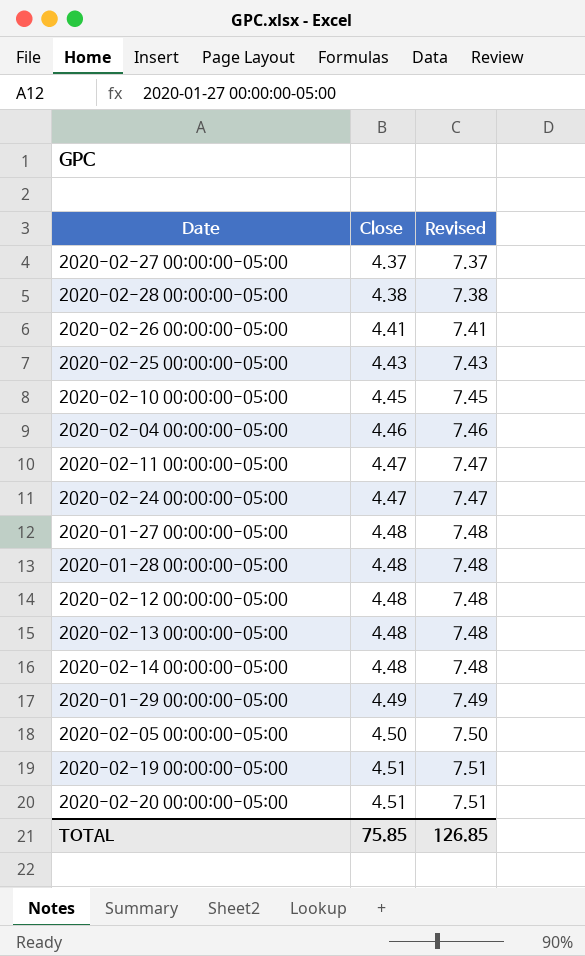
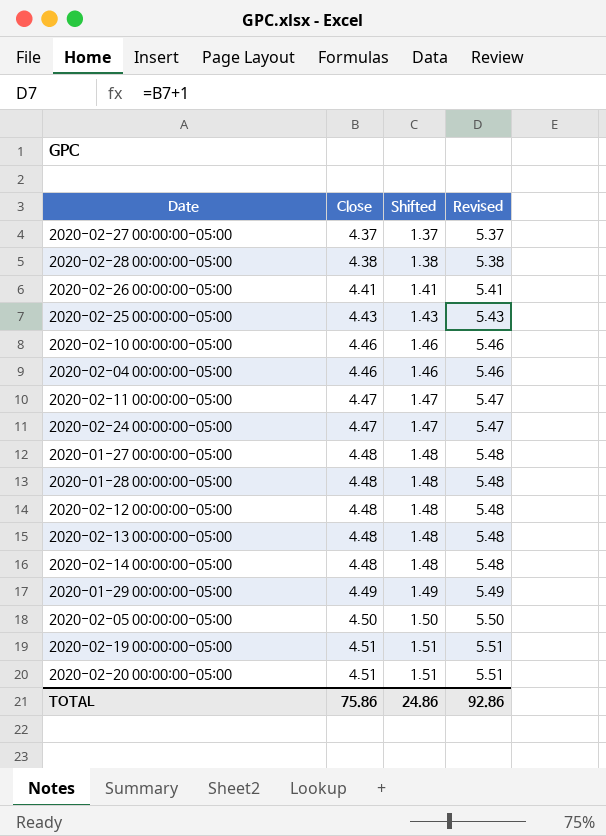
column Shifted | formula: none -> [Close] - 3
column Revised | formula: [Close] + 3 -> [Close] + 1
2020-02-10 00:00:00-05:00 | Close: 4.45 -> 4.46
TOTAL | Close: 75.85 -> 75.86
TOTAL | Revised: 126.85 -> 92.86

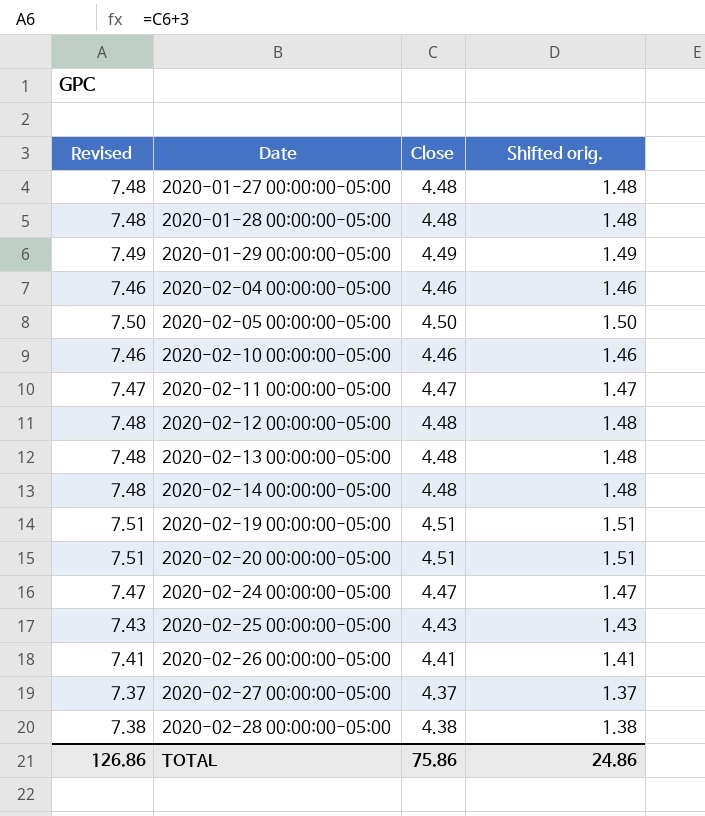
row order: Close ascending -> Date ascending
column Revised | formula: [Close] + 1 -> [Close] + 3
column Revised | position: 4 -> 1
column name: Shifted -> Shifted orig.
TOTAL | Revised: 92.86 -> 126.86

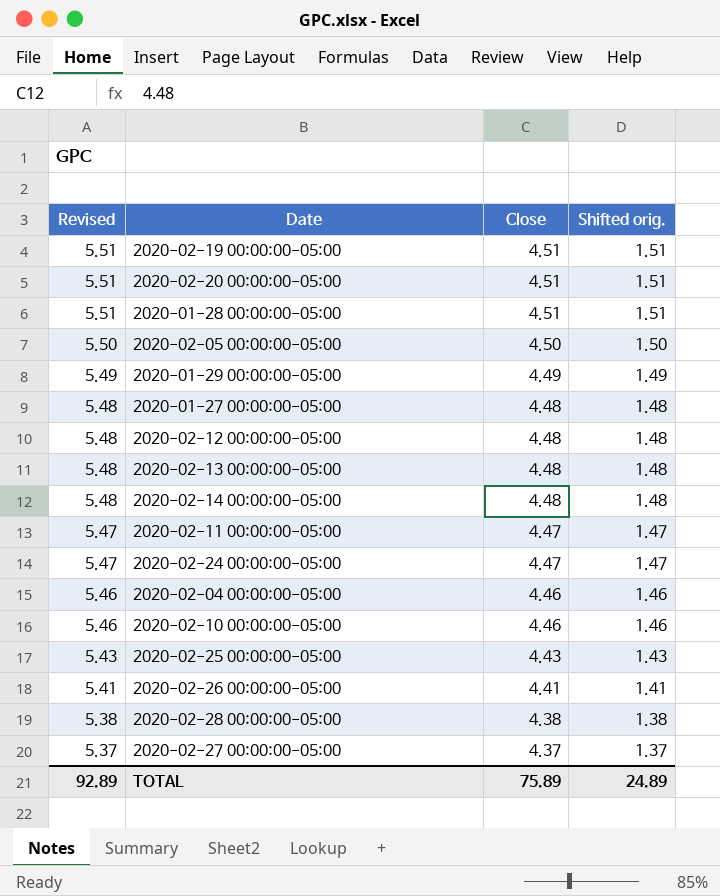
row order: Date ascending -> Revised descending
column Revised | formula: [Close] + 3 -> [Close] + 1
2020-01-28 00:00:00-05:00 | Close: 4.48 -> 4.51
2020-01-28 00:00:00-05:00 | Shifted orig.: 1.48 -> 1.51
TOTAL | Revised: 126.86 -> 92.89
TOTAL | Close: 75.86 -> 75.89
TOTAL | Shifted orig.: 24.86 -> 24.89

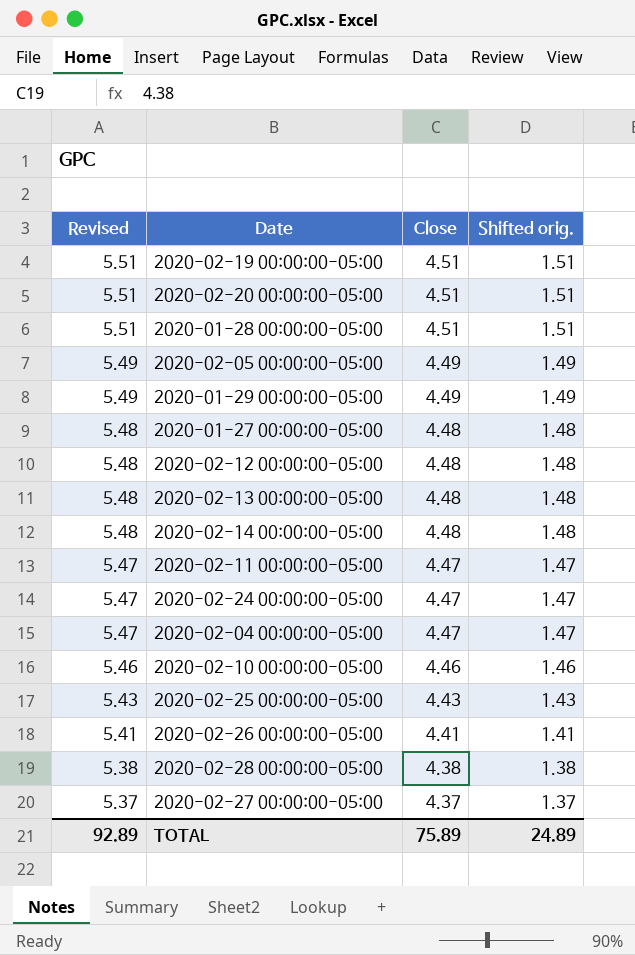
2020-02-05 00:00:00-05:00 | Revised: 5.50 -> 5.49
2020-02-05 00:00:00-05:00 | Close: 4.50 -> 4.49
2020-02-05 00:00:00-05:00 | Shifted orig.: 1.50 -> 1.49
2020-02-04 00:00:00-05:00 | Revised: 5.46 -> 5.47
2020-02-04 00:00:00-05:00 | Close: 4.46 -> 4.47
2020-02-04 00:00:00-05:00 | Shifted orig.: 1.46 -> 1.47

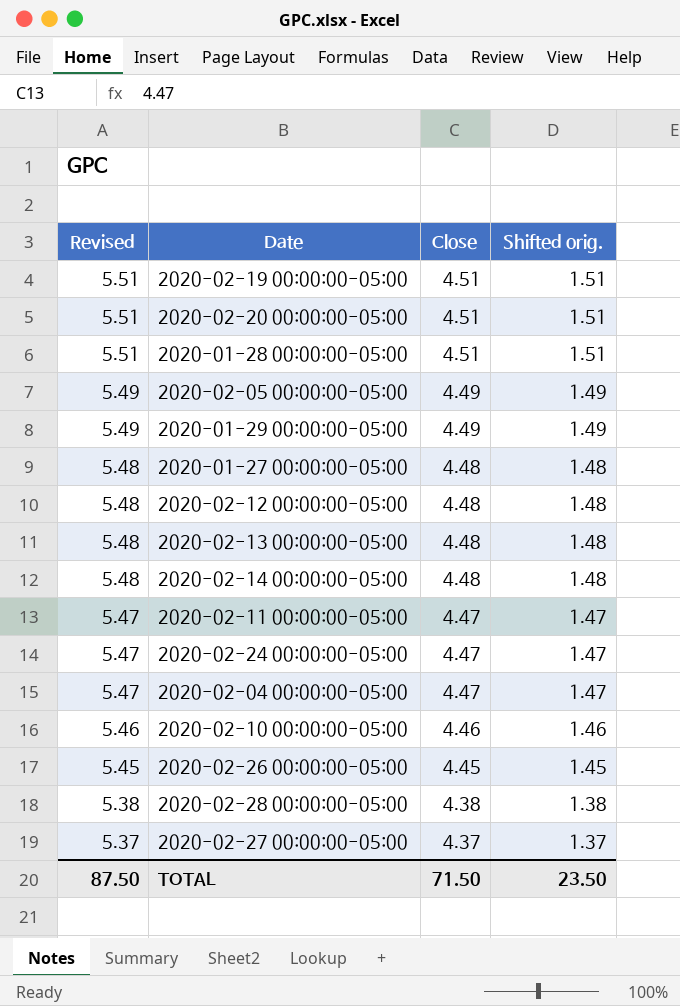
row 2020-02-25 00:00:00-05:00: 5.43 | 4.43 | 1.43 -> none
2020-02-26 00:00:00-05:00 | Revised: 5.41 -> 5.45
2020-02-26 00:00:00-05:00 | Close: 4.41 -> 4.45
2020-02-26 00:00:00-05:00 | Shifted orig.: 1.41 -> 1.45
TOTAL | Revised: 92.89 -> 87.50
TOTAL | Close: 75.89 -> 71.50
TOTAL | Shifted orig.: 24.89 -> 23.50

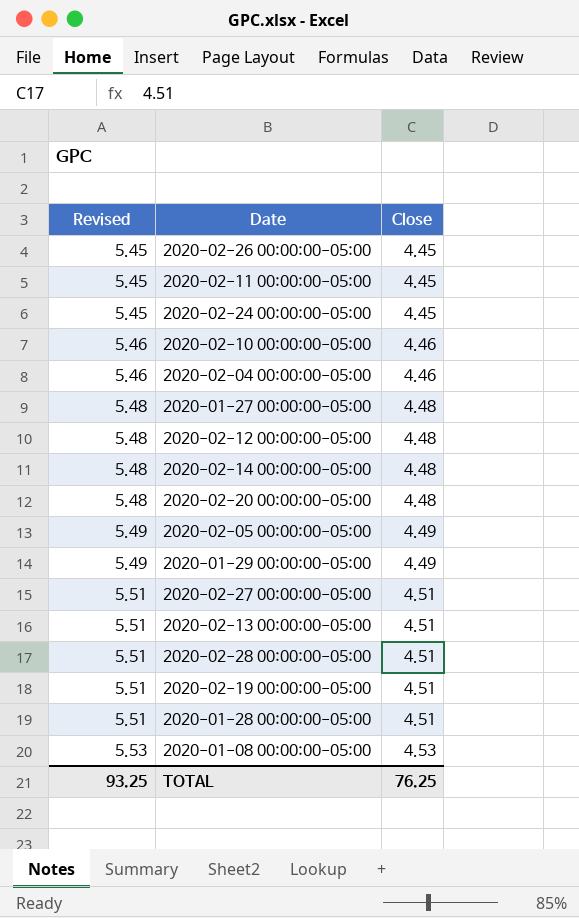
row order: Revised descending -> Revised ascending
column Shifted orig. | formula: [Close] - 3 -> none
2020-02-11 00:00:00-05:00 | Revised: 5.47 -> 5.45
2020-02-11 00:00:00-05:00 | Close: 4.47 -> 4.45
2020-02-24 00:00:00-05:00 | Revised: 5.47 -> 5.45
2020-02-24 00:00:00-05:00 | Close: 4.47 -> 4.45
2020-02-04 00:00:00-05:00 | Revised: 5.47 -> 5.46
2020-02-04 00:00:00-05:00 | Close: 4.47 -> 4.46
2020-02-20 00:00:00-05:00 | Revised: 5.51 -> 5.48
2020-02-20 00:00:00-05:00 | Close: 4.51 -> 4.48
2020-02-27 00:00:00-05:00 | Revised: 5.37 -> 5.51
2020-02-27 00:00:00-05:00 | Close: 4.37 -> 4.51
2020-02-13 00:00:00-05:00 | Revised: 5.48 -> 5.51
2020-02-13 00:00:00-05:00 | Close: 4.48 -> 4.51
2020-02-28 00:00:00-05:00 | Revised: 5.38 -> 5.51
2020-02-28 00:00:00-05:00 | Close: 4.38 -> 4.51
row 2020-01-08 00:00:00-05:00: none -> 5.53 | 4.53
TOTAL | Revised: 87.50 -> 93.25
TOTAL | Close: 71.50 -> 76.25

